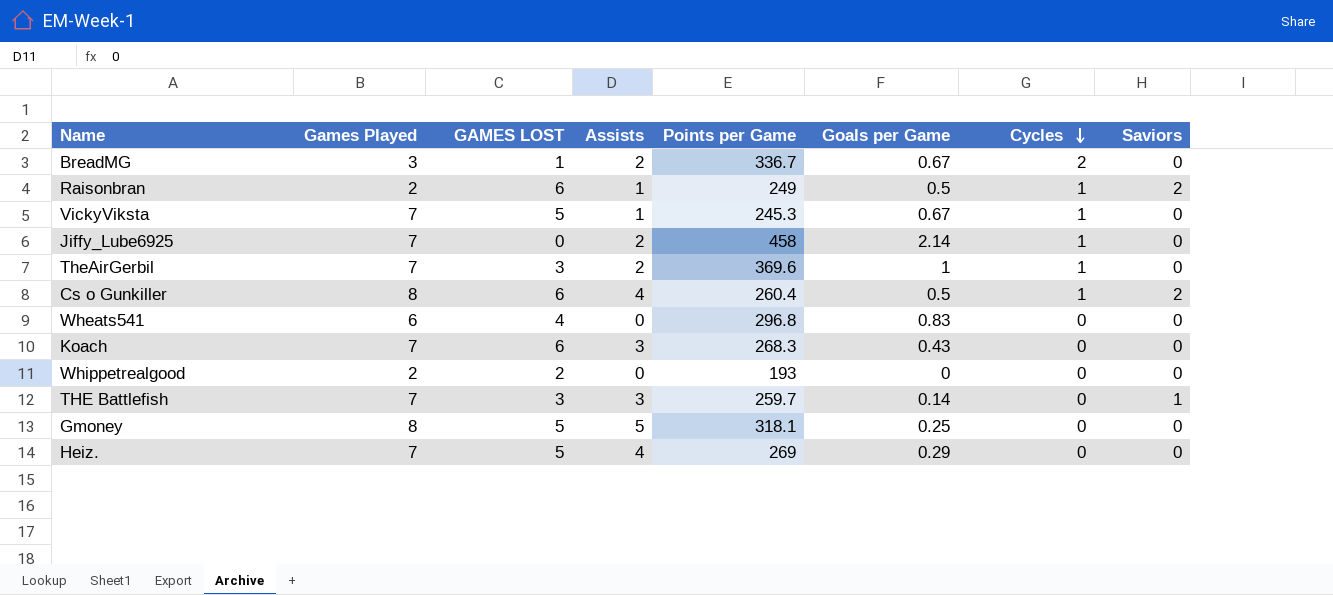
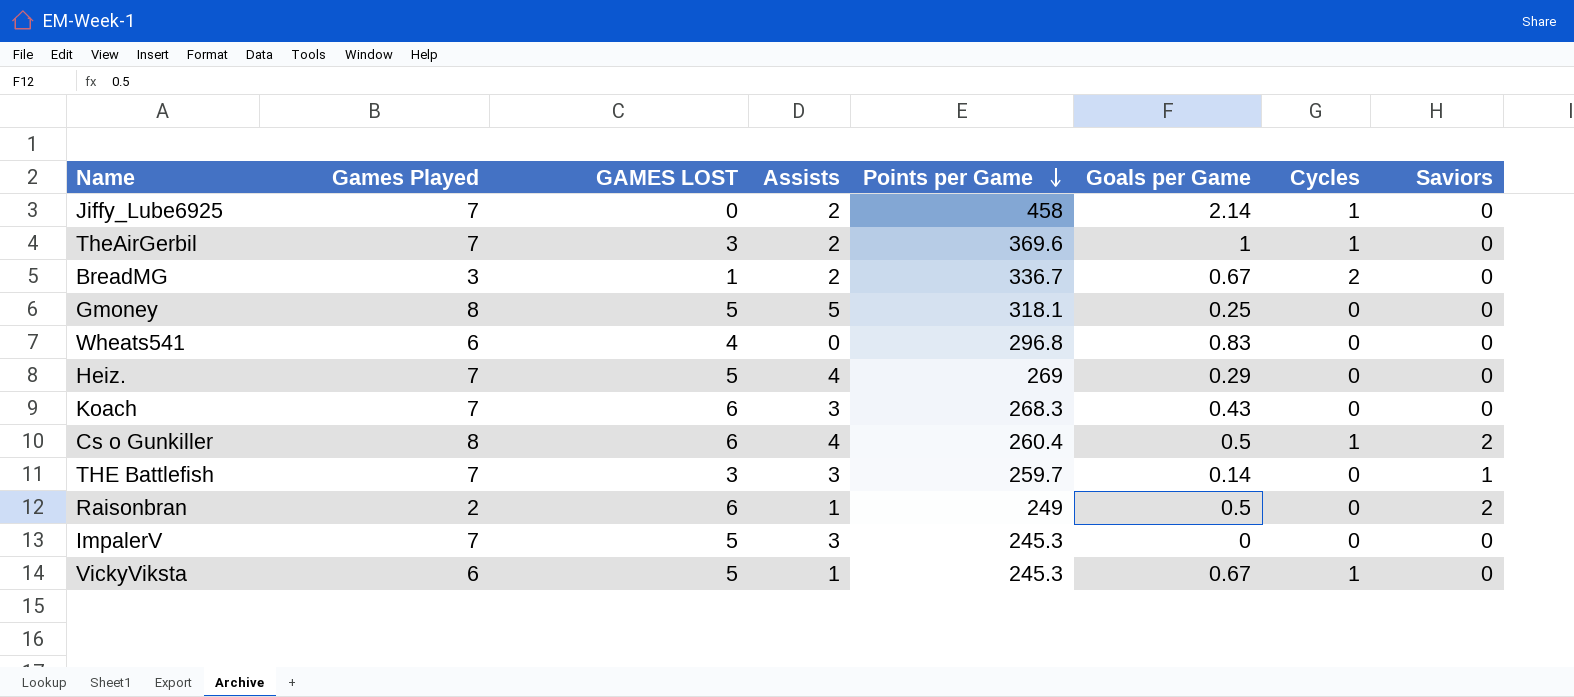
row order: Cycles descending -> Points per Game descending
row Whippetrealgood: 2 | 2 | 0 | 193 | 0 | 0 | 0 -> none
Raisonbran | Cycles: 1 -> 0
row ImpalerV: none -> 7 | 5 | 3 | 245.3 | 0 | 0 | 0
VickyViksta | Games Played: 7 -> 6

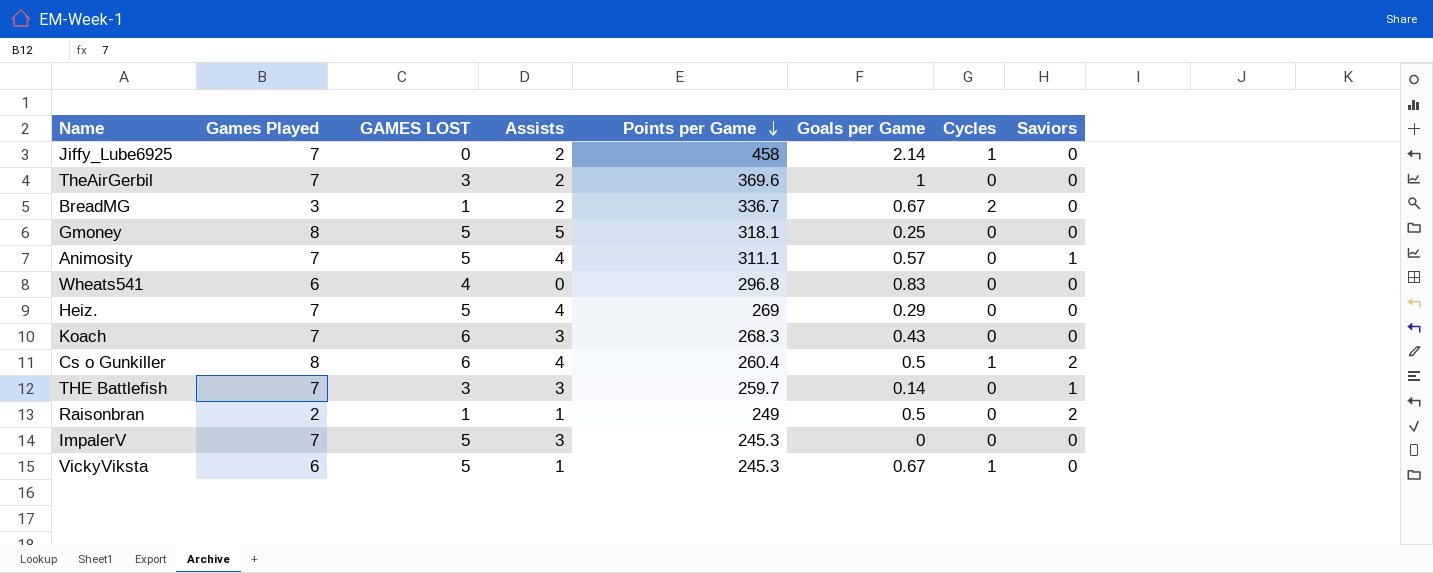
TheAirGerbil | Cycles: 1 -> 0
row Animosity: none -> 7 | 5 | 4 | 311.1 | 0.57 | 0 | 1
Raisonbran | GAMES LOST: 6 -> 1

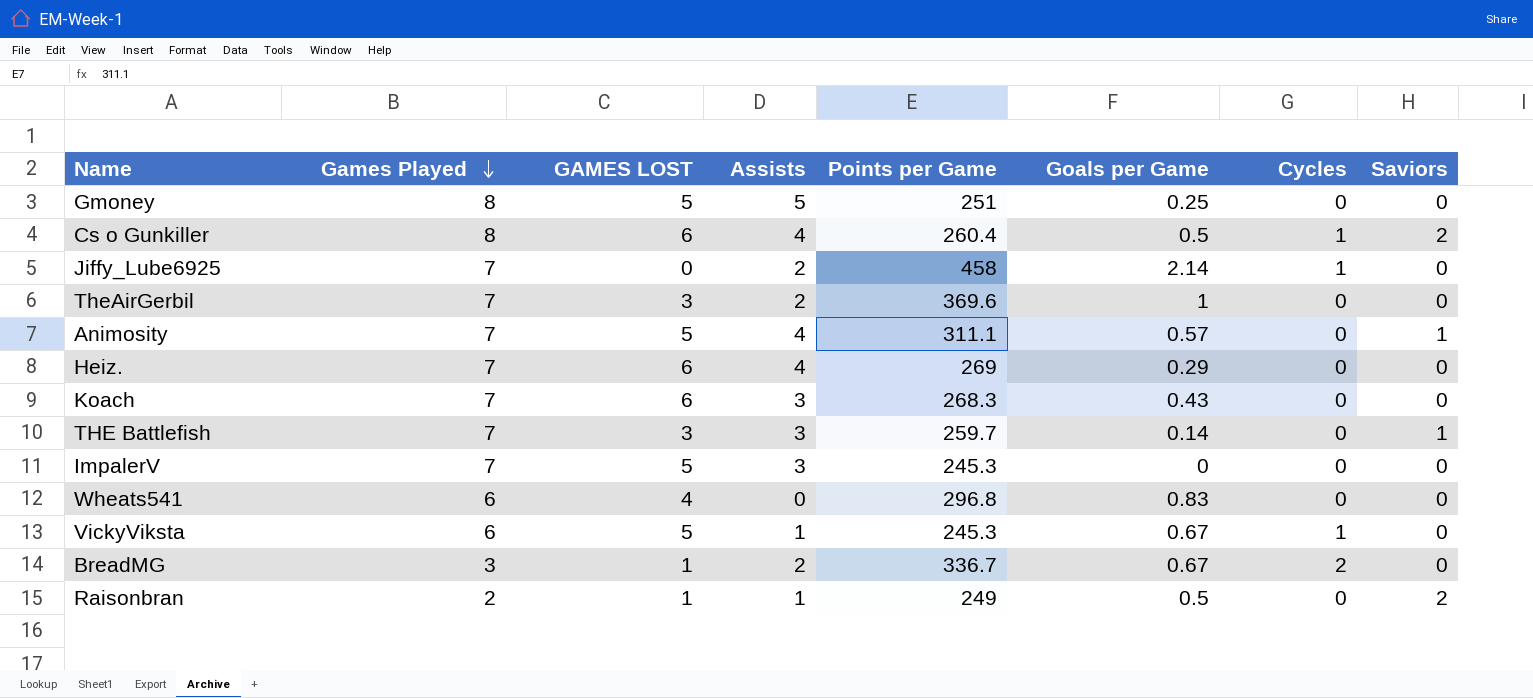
row order: Points per Game descending -> Games Played descending
Gmoney | Points per Game: 318.1 -> 251
Heiz. | GAMES LOST: 5 -> 6

